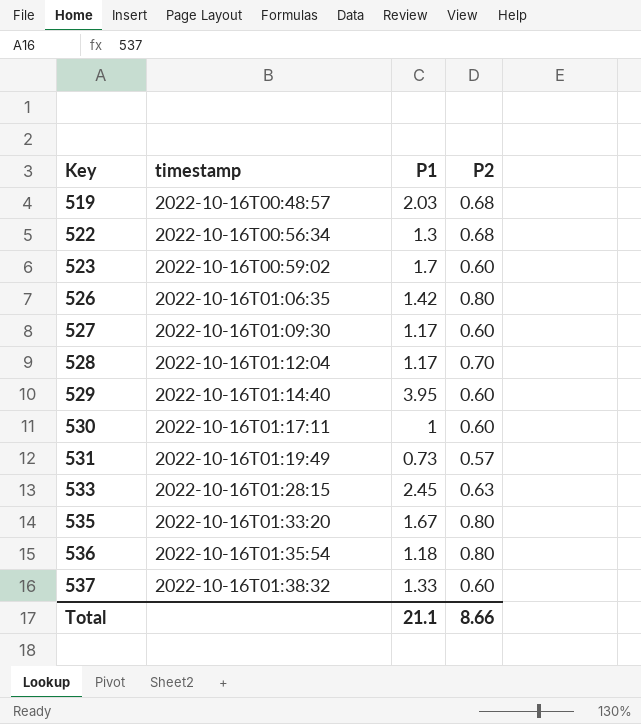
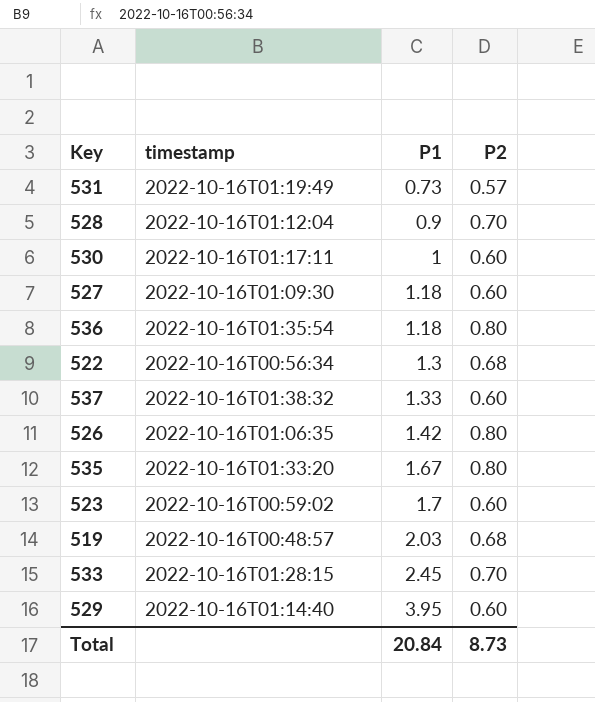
row order: Key ascending -> P1 ascending
528 | P1: 1.17 -> 0.9
527 | P1: 1.17 -> 1.18
533 | P2: 0.63 -> 0.70
Total | P1: 21.1 -> 20.84
Total | P2: 8.66 -> 8.73

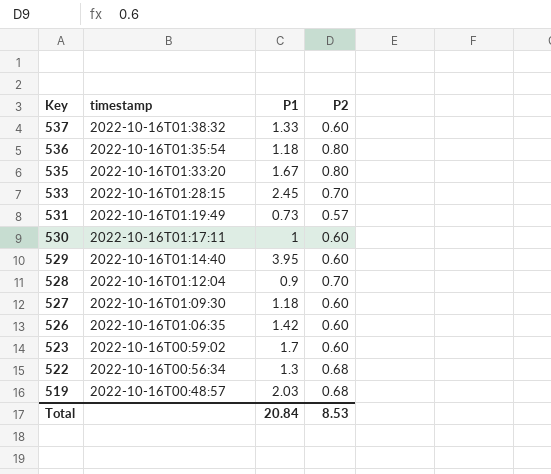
row order: P1 ascending -> Key descending
526 | P2: 0.80 -> 0.60
Total | P2: 8.73 -> 8.53

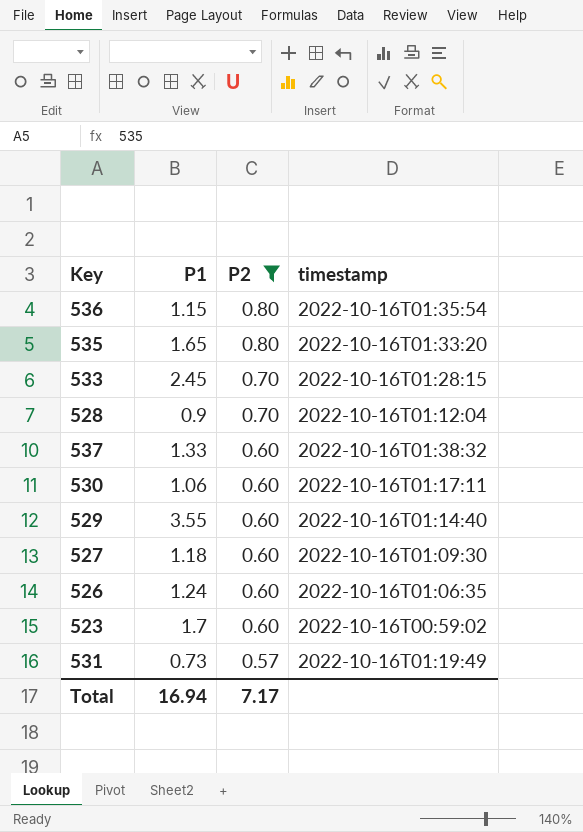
filter: none -> P2 != 0.68
row order: Key descending -> P2 descending
column timestamp | position: 2 -> 4
536 | P1: 1.18 -> 1.15
535 | P1: 1.67 -> 1.65
530 | P1: 1 -> 1.06
529 | P1: 3.95 -> 3.55
526 | P1: 1.42 -> 1.24
Total | P1: 20.84 -> 16.94
Total | P2: 8.53 -> 7.17

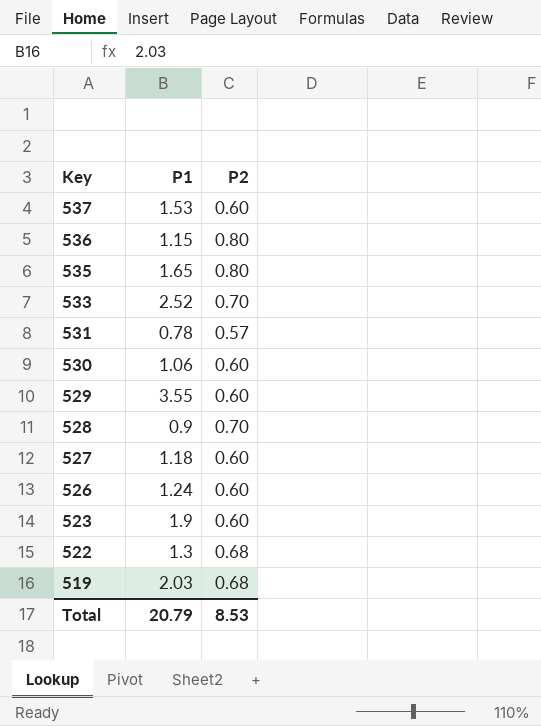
filter: P2 != 0.68 -> none
row order: P2 descending -> Key descending
column timestamp | position: 4 -> none
537 | P1: 1.33 -> 1.53
533 | P1: 2.45 -> 2.52
531 | P1: 0.73 -> 0.78
523 | P1: 1.7 -> 1.9
Total | P1: 16.94 -> 20.79
Total | P2: 7.17 -> 8.53

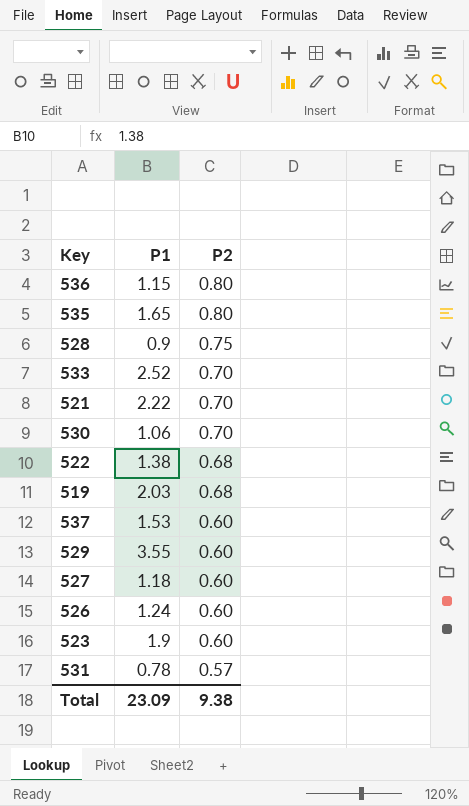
row order: Key descending -> P2 descending
528 | P2: 0.70 -> 0.75
row 521: none -> 2.22 | 0.70
530 | P2: 0.60 -> 0.70
522 | P1: 1.3 -> 1.38
Total | P1: 20.79 -> 23.09
Total | P2: 8.53 -> 9.38

